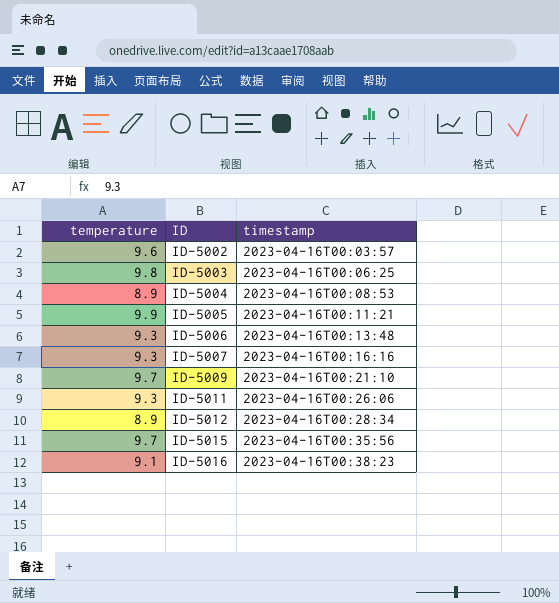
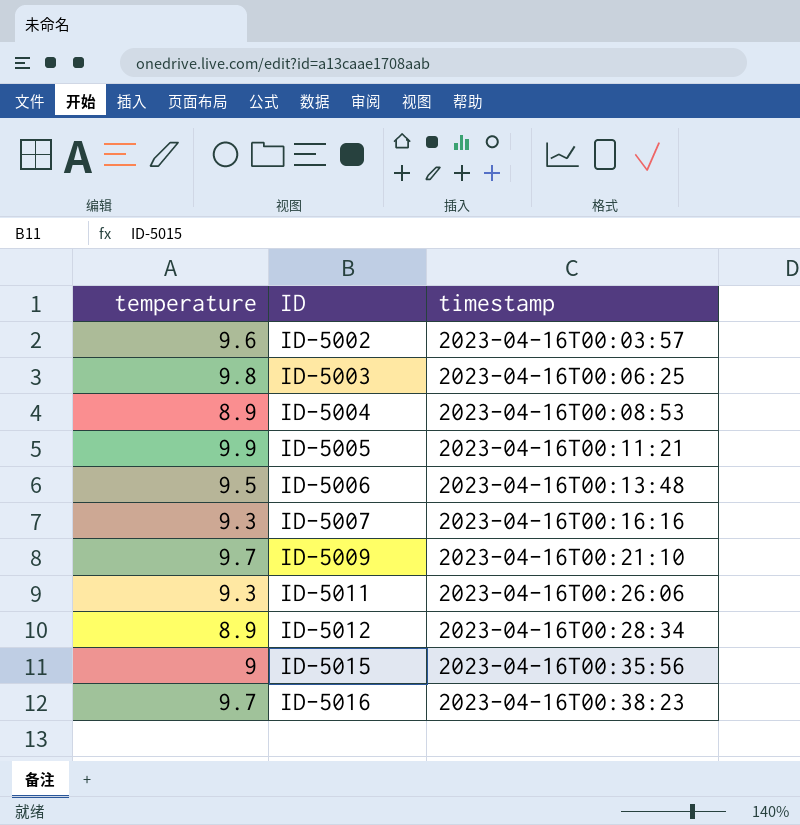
ID-5006 | temperature: 9.3 -> 9.5
ID-5015 | temperature: 9.7 -> 9
ID-5016 | temperature: 9.1 -> 9.7

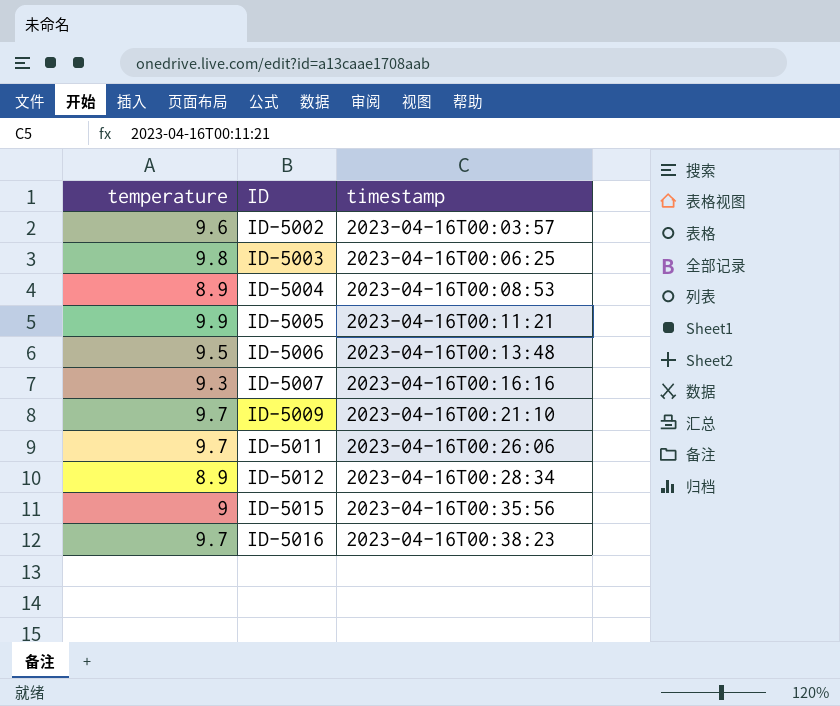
ID-5011 | temperature: 9.3 -> 9.7

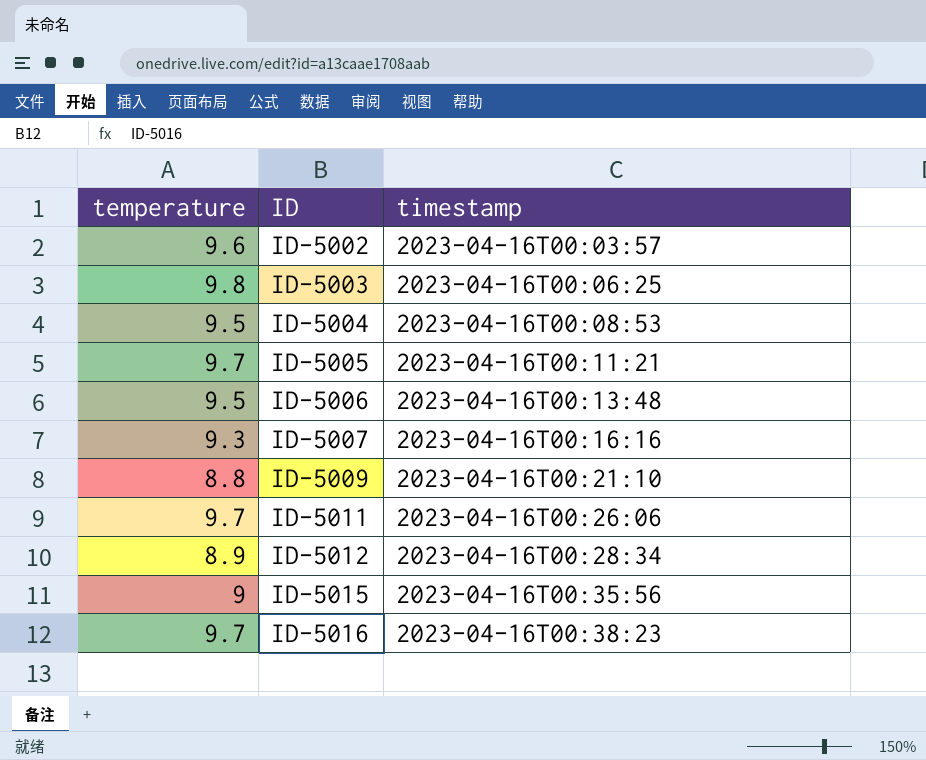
ID-5004 | temperature: 8.9 -> 9.5
ID-5005 | temperature: 9.9 -> 9.7
ID-5009 | temperature: 9.7 -> 8.8

